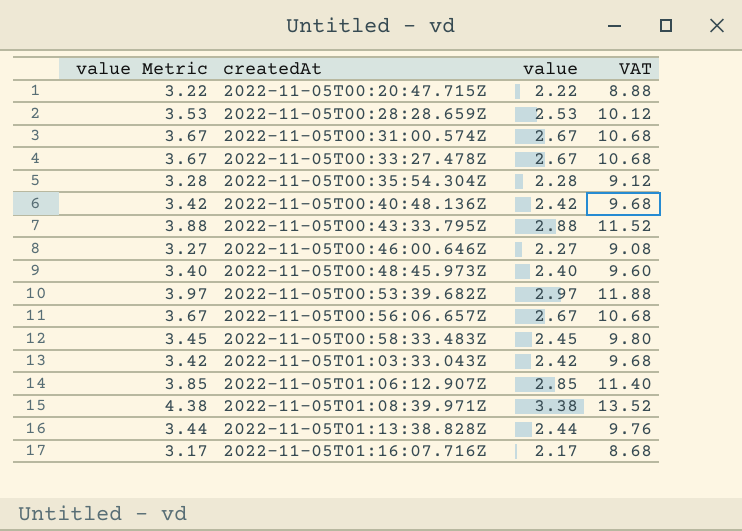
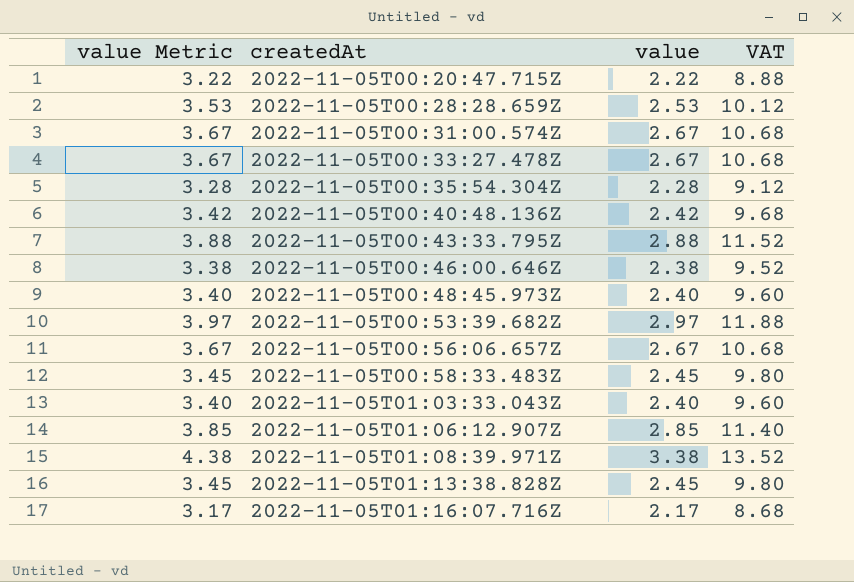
2022-11-05T00:46:00.646Z | value Metric: 3.27 -> 3.38
2022-11-05T00:46:00.646Z | value: 2.27 -> 2.38
2022-11-05T00:46:00.646Z | VAT: 9.08 -> 9.52
2022-11-05T01:03:33.043Z | value Metric: 3.42 -> 3.40
2022-11-05T01:03:33.043Z | value: 2.42 -> 2.40
2022-11-05T01:03:33.043Z | VAT: 9.68 -> 9.60
2022-11-05T01:13:38.828Z | value Metric: 3.44 -> 3.45
2022-11-05T01:13:38.828Z | value: 2.44 -> 2.45
2022-11-05T01:13:38.828Z | VAT: 9.76 -> 9.80

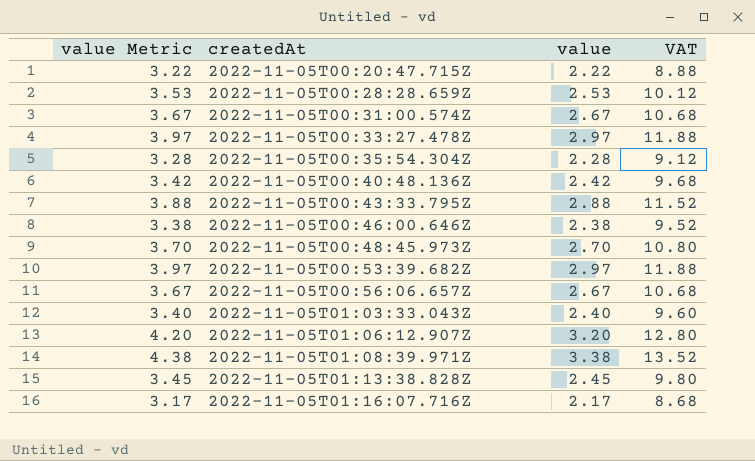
row 2022-11-05T00:58:33.483Z: 3.45 | 2.45 | 9.80 -> none
2022-11-05T00:33:27.478Z | value Metric: 3.67 -> 3.97
2022-11-05T00:33:27.478Z | value: 2.67 -> 2.97
2022-11-05T00:33:27.478Z | VAT: 10.68 -> 11.88
2022-11-05T00:48:45.973Z | value Metric: 3.40 -> 3.70
2022-11-05T00:48:45.973Z | value: 2.40 -> 2.70
2022-11-05T00:48:45.973Z | VAT: 9.60 -> 10.80
2022-11-05T01:06:12.907Z | value Metric: 3.85 -> 4.20
2022-11-05T01:06:12.907Z | value: 2.85 -> 3.20
2022-11-05T01:06:12.907Z | VAT: 11.40 -> 12.80

